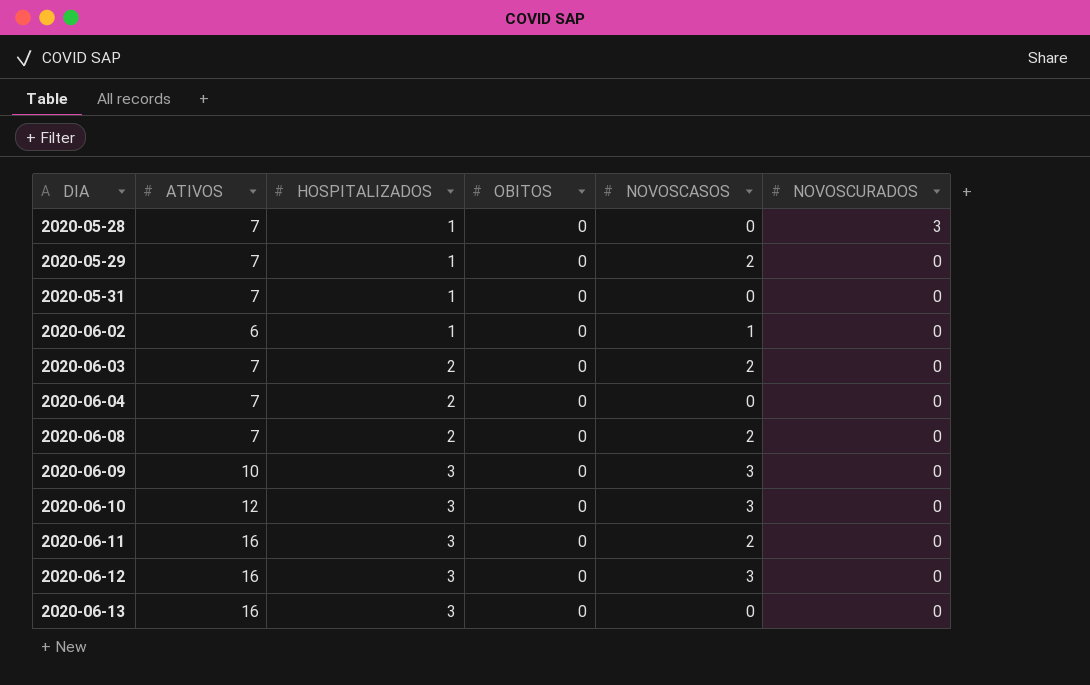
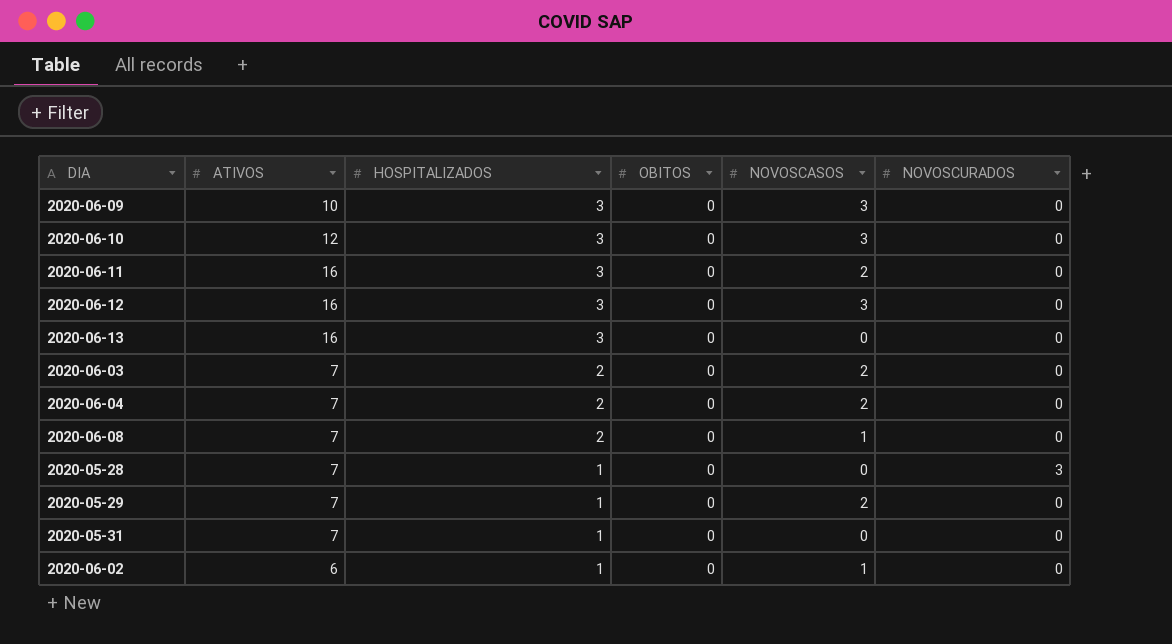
row order: DIA ascending -> HOSPITALIZADOS descending
2020-06-04 | NOVOSCASOS: 0 -> 2
2020-06-08 | NOVOSCASOS: 2 -> 1

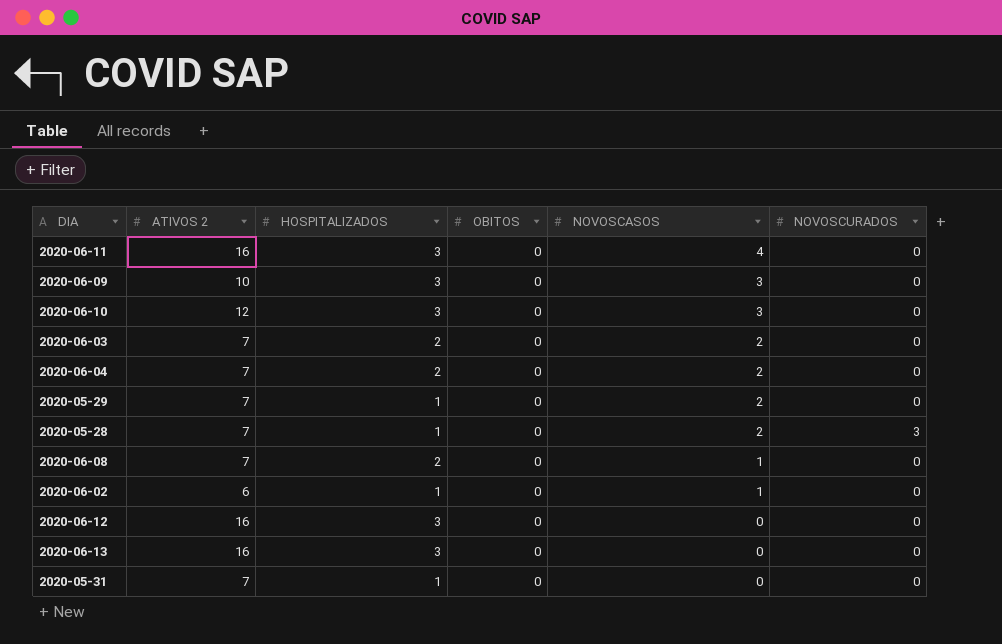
row order: HOSPITALIZADOS descending -> NOVOSCASOS descending
column name: ATIVOS -> ATIVOS 2
2020-06-11 | NOVOSCASOS: 2 -> 4
2020-05-28 | NOVOSCASOS: 0 -> 2
2020-06-12 | NOVOSCASOS: 3 -> 0

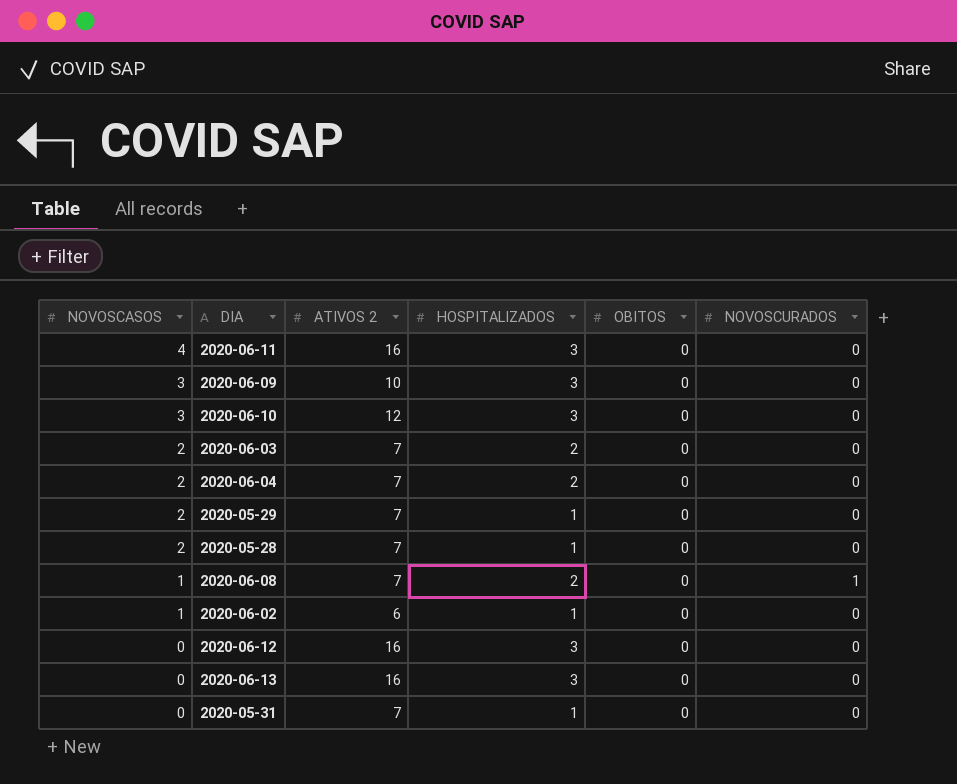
column NOVOSCASOS | position: 5 -> 1
2020-05-28 | NOVOSCURADOS: 3 -> 0
2020-06-08 | NOVOSCURADOS: 0 -> 1

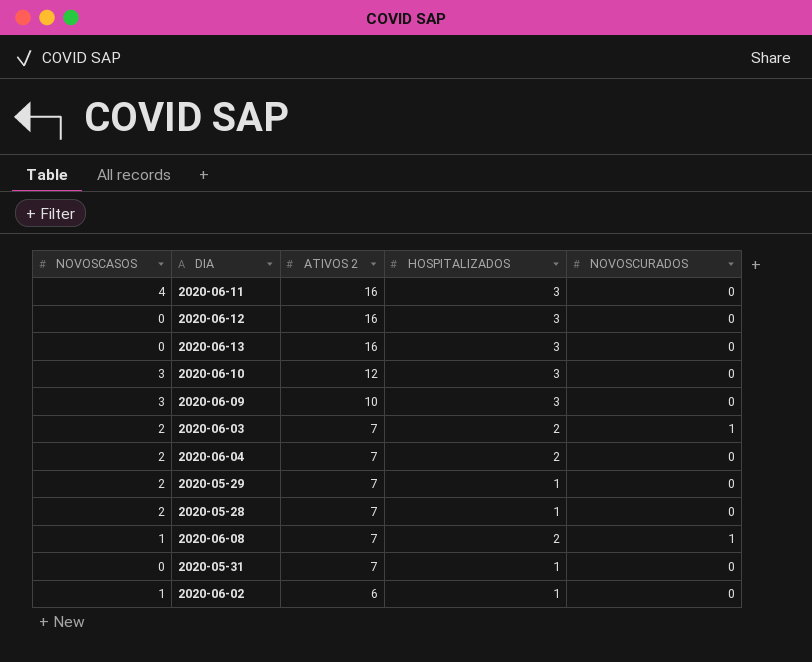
row order: NOVOSCASOS descending -> ATIVOS 2 descending
column OBITOS | position: 5 -> none
2020-06-03 | NOVOSCURADOS: 0 -> 1

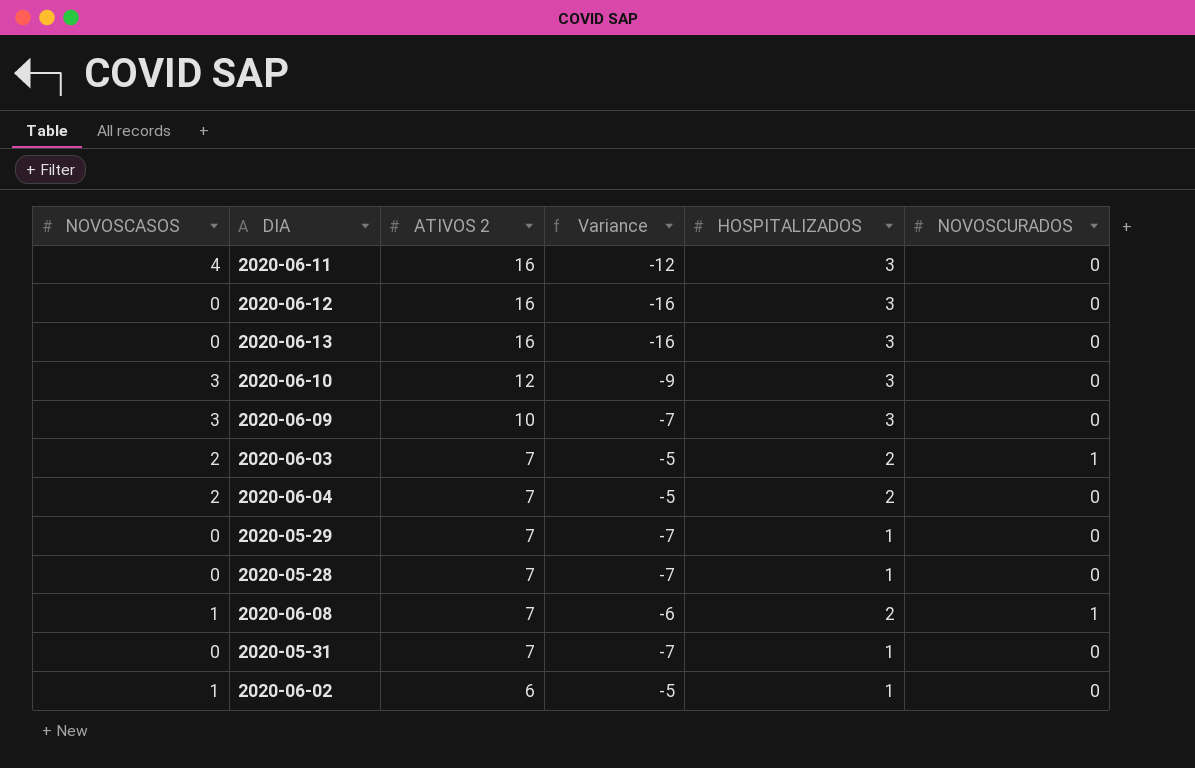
column Variance | formula: none -> [NOVOSCASOS] - [ATIVOS 2]
2020-05-29 | NOVOSCASOS: 2 -> 0
2020-05-28 | NOVOSCASOS: 2 -> 0

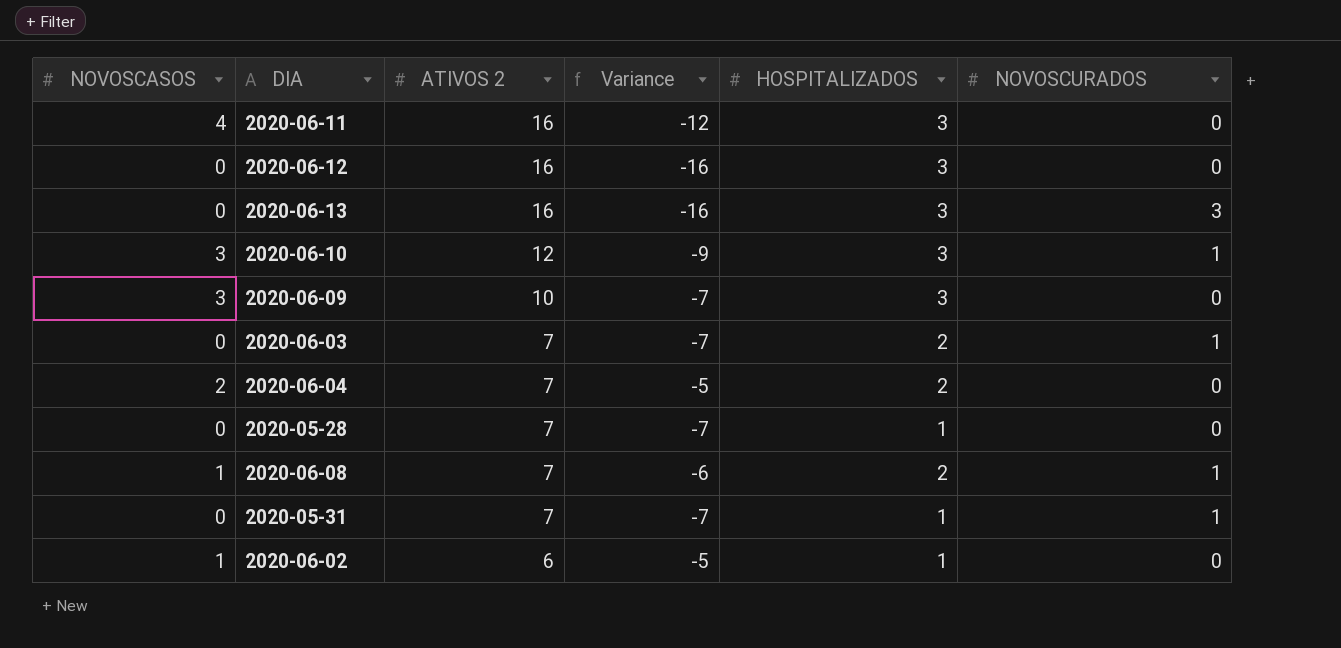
row 2020-05-29: 0 | 7 | -7 | 1 | 0 -> none
2020-06-13 | NOVOSCURADOS: 0 -> 3
2020-06-10 | NOVOSCURADOS: 0 -> 1
2020-06-03 | NOVOSCASOS: 2 -> 0
2020-06-03 | Variance: -5 -> -7
2020-05-31 | NOVOSCURADOS: 0 -> 1

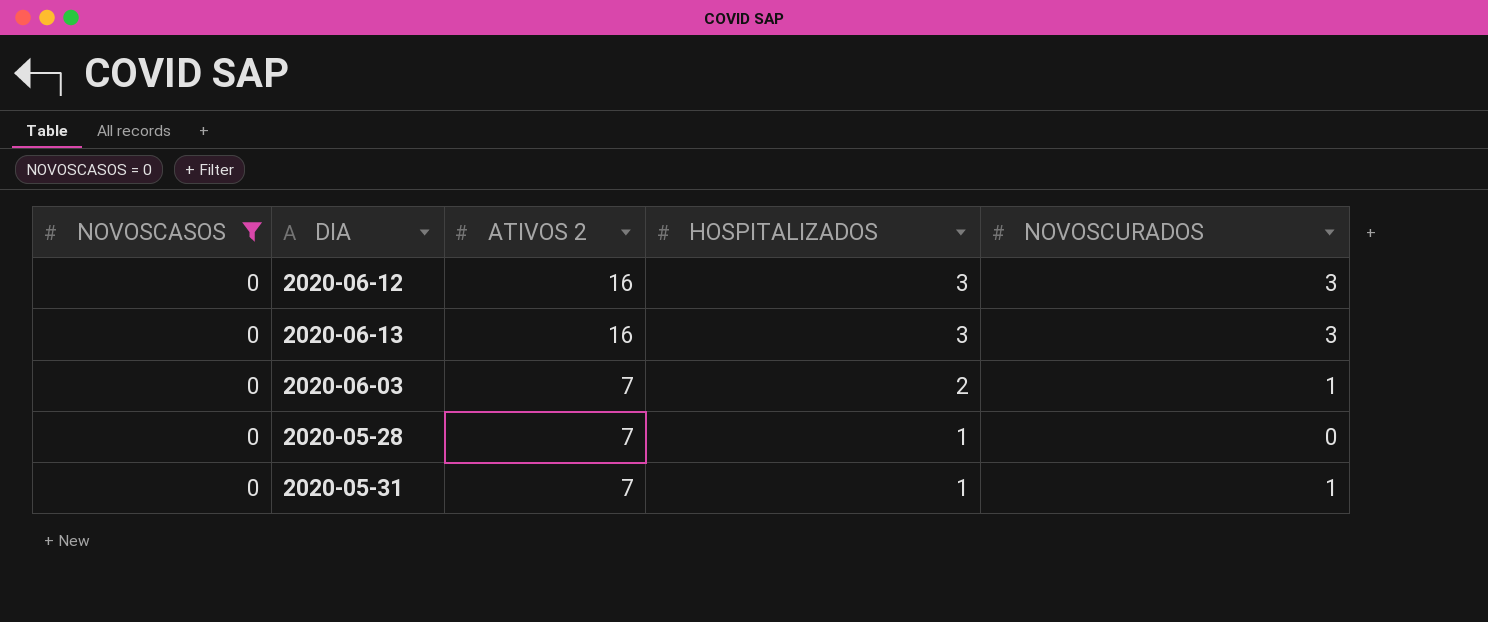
filter: none -> NOVOSCASOS = 0
column Variance | formula: [NOVOSCASOS] - [ATIVOS 2] -> none
2020-06-12 | NOVOSCURADOS: 0 -> 3

